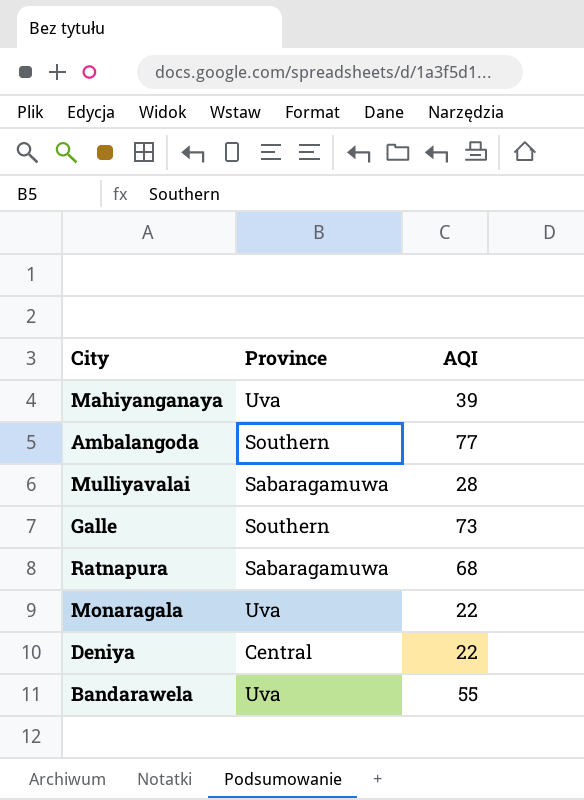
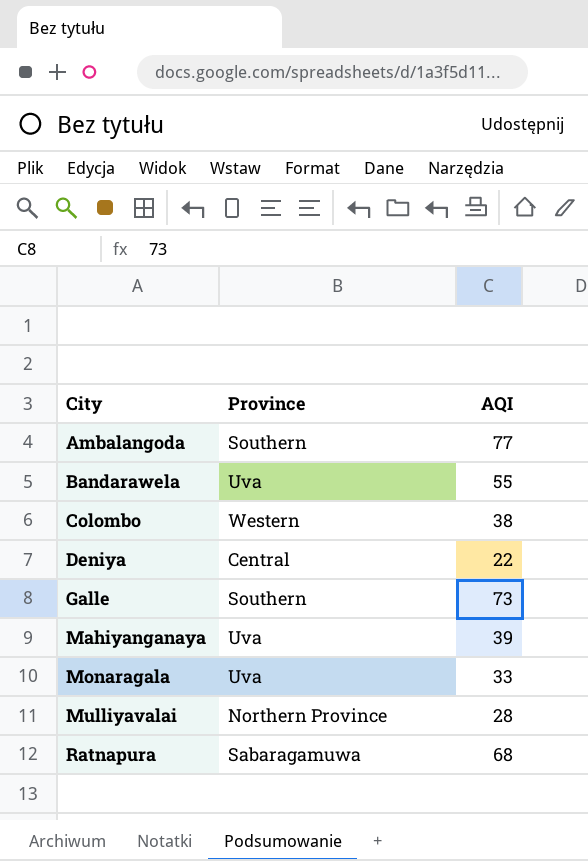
row order: none -> City ascending
row Colombo: none -> Western | 38
Monaragala | AQI: 22 -> 33
Mulliyavalai | Province: Sabaragamuwa -> Northern Province

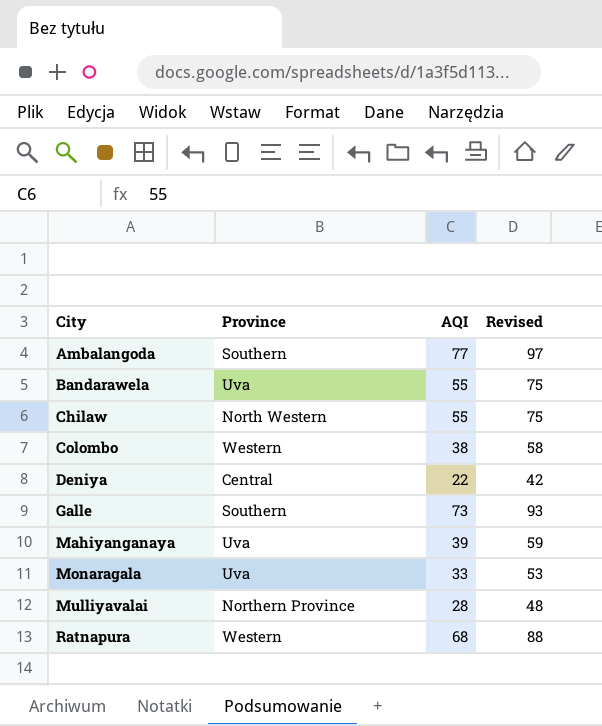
column Revised | formula: none -> [AQI] + 20
row Chilaw: none -> North Western | 55 | 75
Ratnapura | Province: Sabaragamuwa -> Western

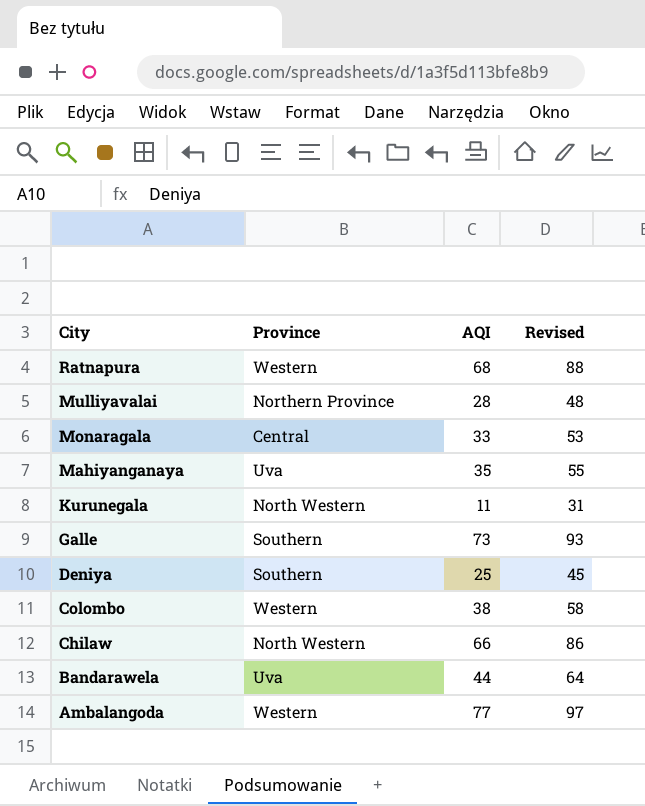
row order: City ascending -> City descending
Monaragala | Province: Uva -> Central
Mahiyanganaya | AQI: 39 -> 35
Mahiyanganaya | Revised: 59 -> 55
row Kurunegala: none -> North Western | 11 | 31
Deniya | Province: Central -> Southern
Deniya | AQI: 22 -> 25
Deniya | Revised: 42 -> 45
Chilaw | AQI: 55 -> 66
Chilaw | Revised: 75 -> 86
Bandarawela | AQI: 55 -> 44
Bandarawela | Revised: 75 -> 64
Ambalangoda | Province: Southern -> Western

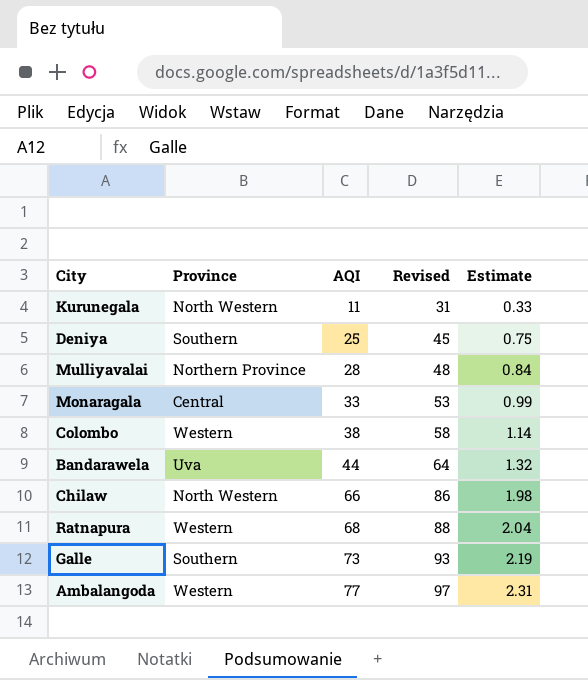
row order: City descending -> AQI ascending
column Estimate | formula: none -> [AQI] * 0.03
row Mahiyanganaya: Uva | 35 | 55 -> none

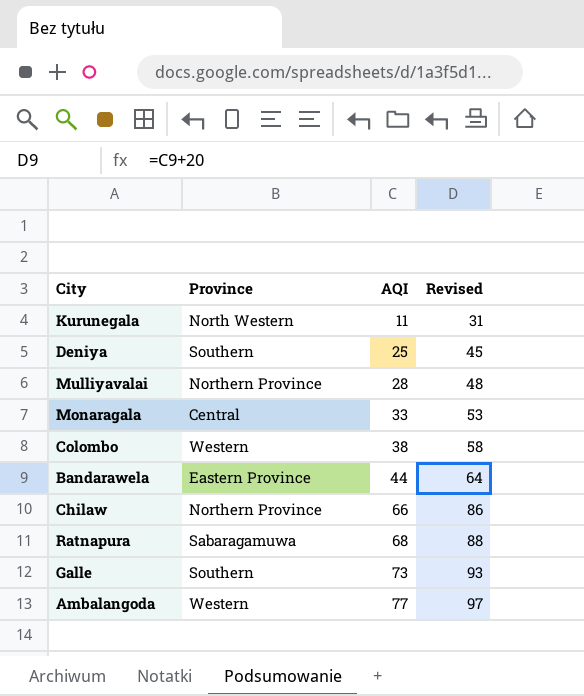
column Estimate | formula: [AQI] * 0.03 -> none
Bandarawela | Province: Uva -> Eastern Province
Chilaw | Province: North Western -> Northern Province
Ratnapura | Province: Western -> Sabaragamuwa

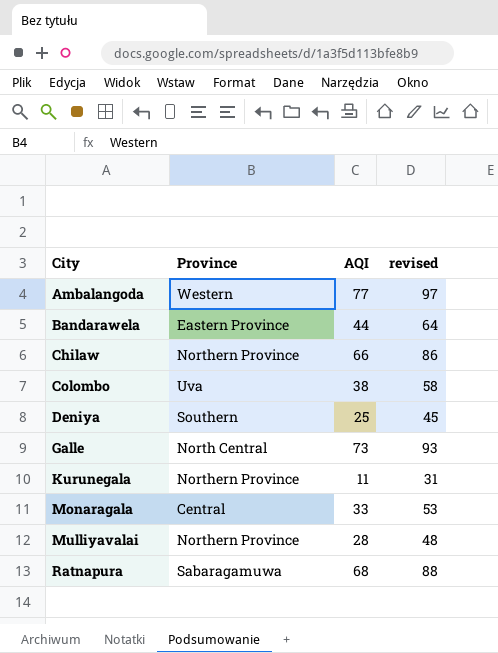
row order: AQI ascending -> City ascending
column name: Revised -> revised
Colombo | Province: Western -> Uva
Galle | Province: Southern -> North Central
Kurunegala | Province: North Western -> Northern Province

